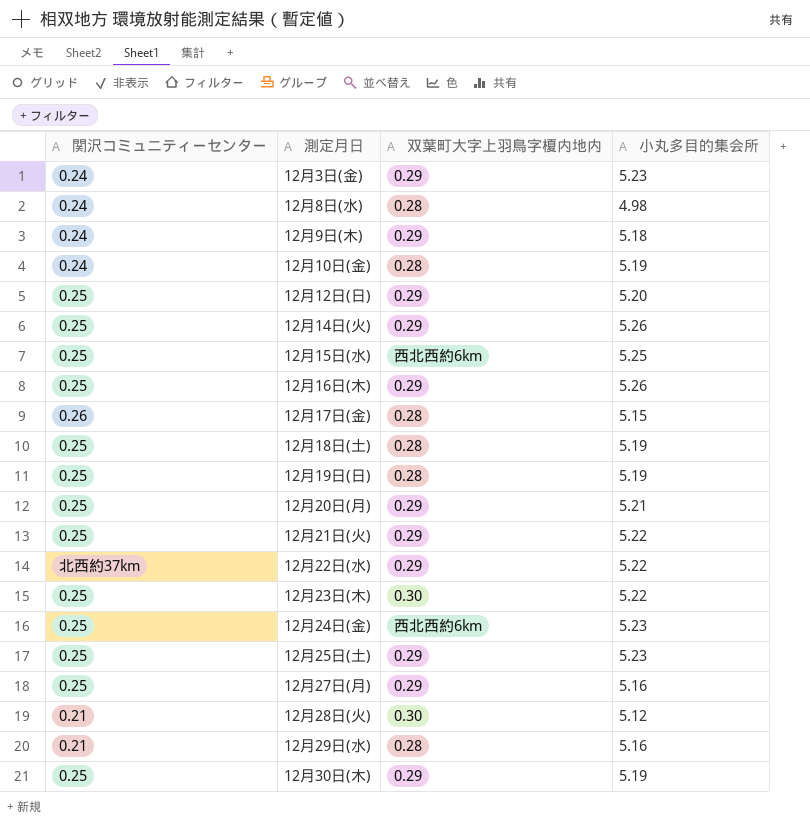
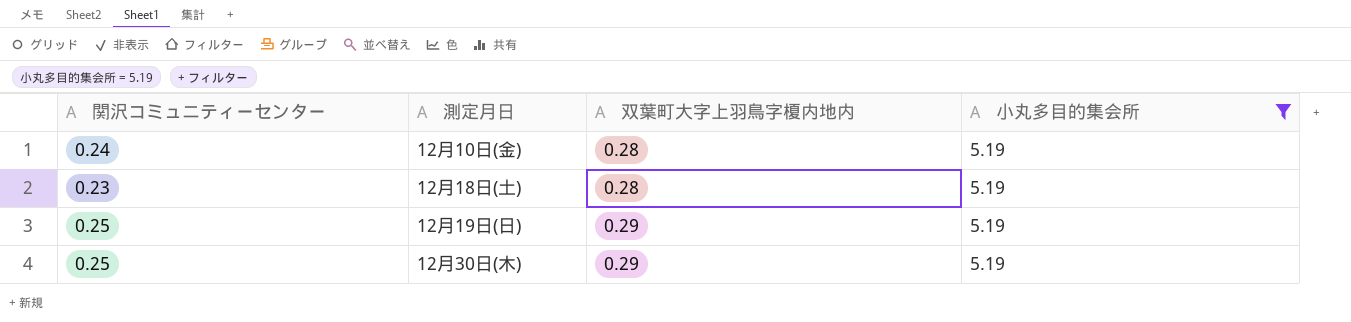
filter: none -> 小丸多目的集会所 = 5.19
12月18日(土) | 関沢コミュニティーセンター: 0.25 -> 0.23
12月19日(日) | 双葉町大字上羽鳥字榎内地内: 0.28 -> 0.29

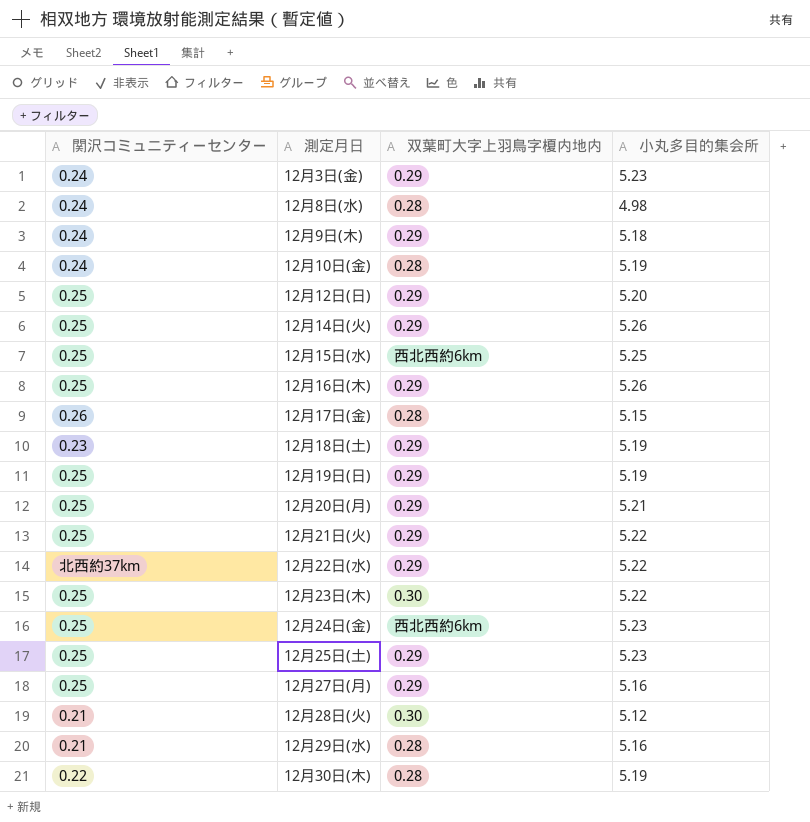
filter: 小丸多目的集会所 = 5.19 -> none
12月18日(土) | 双葉町大字上羽鳥字榎内地内: 0.28 -> 0.29
12月30日(木) | 関沢コミュニティーセンター: 0.25 -> 0.22
12月30日(木) | 双葉町大字上羽鳥字榎内地内: 0.29 -> 0.28

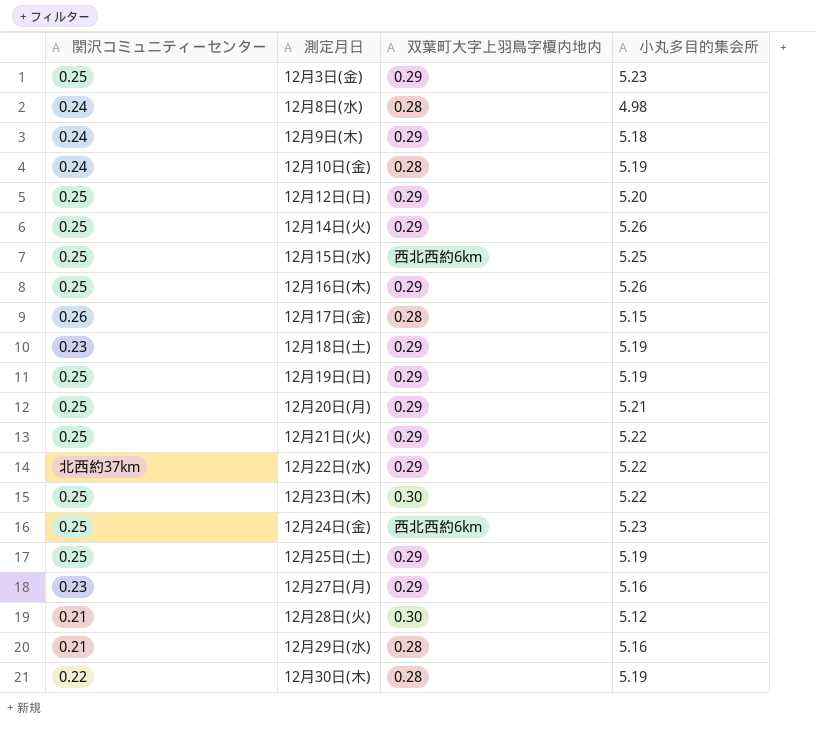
12月3日(金) | 関沢コミュニティーセンター: 0.24 -> 0.25
12月25日(土) | 小丸多目的集会所: 5.23 -> 5.19
12月27日(月) | 関沢コミュニティーセンター: 0.25 -> 0.23

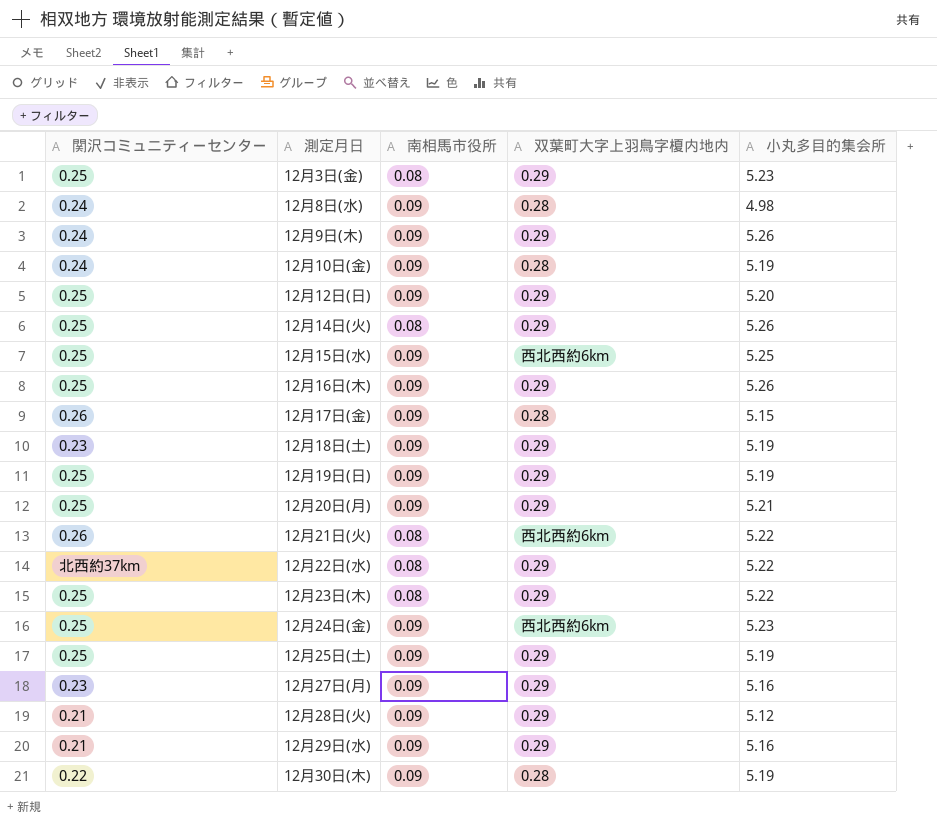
column 南相馬市役所 | position: none -> 3
12月9日(木) | 小丸多目的集会所: 5.18 -> 5.26
12月21日(火) | 関沢コミュニティーセンター: 0.25 -> 0.26
12月21日(火) | 双葉町大字上羽鳥字榎内地内: 0.29 -> 西北西約6km
12月23日(木) | 双葉町大字上羽鳥字榎内地内: 0.30 -> 0.29
12月28日(火) | 双葉町大字上羽鳥字榎内地内: 0.30 -> 0.29
12月29日(水) | 双葉町大字上羽鳥字榎内地内: 0.28 -> 0.29

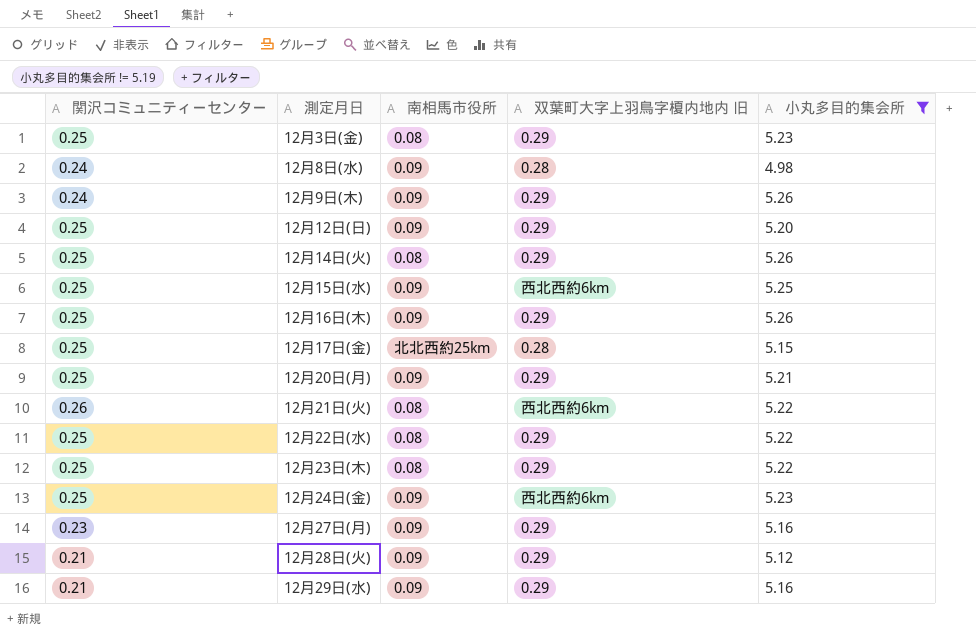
filter: none -> 小丸多目的集会所 != 5.19
column name: 双葉町大字上羽鳥字榎内地内 -> 双葉町大字上羽鳥字榎内地内 旧
12月17日(金) | 関沢コミュニティーセンター: 0.26 -> 0.25
12月17日(金) | 南相馬市役所: 0.09 -> 北北西約25km
12月22日(水) | 関沢コミュニティーセンター: 北西約37km -> 0.25

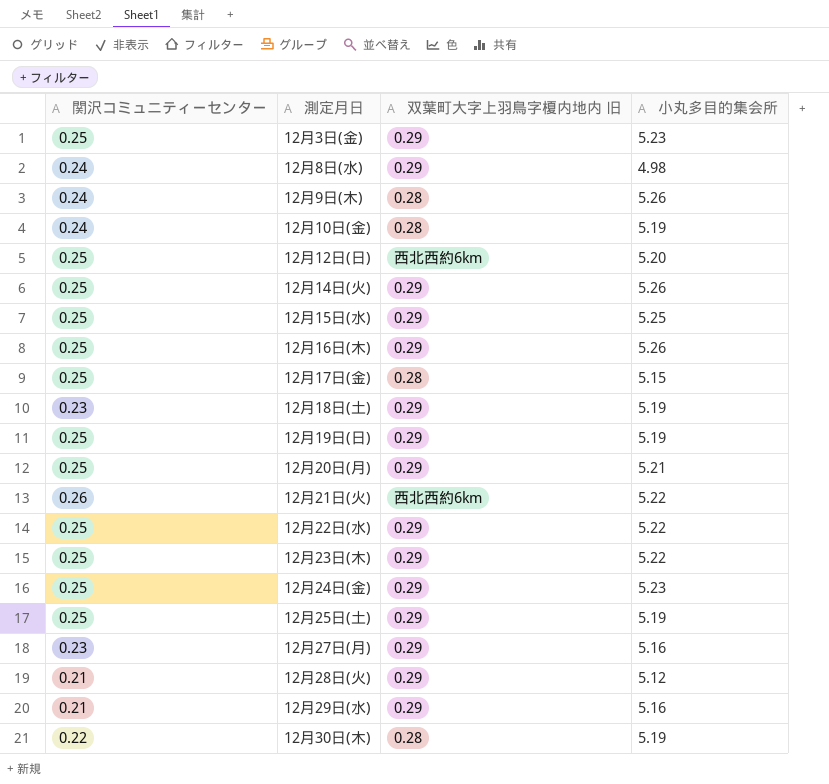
filter: 小丸多目的集会所 != 5.19 -> none
column 南相馬市役所 | position: 3 -> none
12月8日(水) | 双葉町大字上羽鳥字榎内地内 旧: 0.28 -> 0.29
12月9日(木) | 双葉町大字上羽鳥字榎内地内 旧: 0.29 -> 0.28
12月12日(日) | 双葉町大字上羽鳥字榎内地内 旧: 0.29 -> 西北西約6km
12月15日(水) | 双葉町大字上羽鳥字榎内地内 旧: 西北西約6km -> 0.29
12月24日(金) | 双葉町大字上羽鳥字榎内地内 旧: 西北西約6km -> 0.29

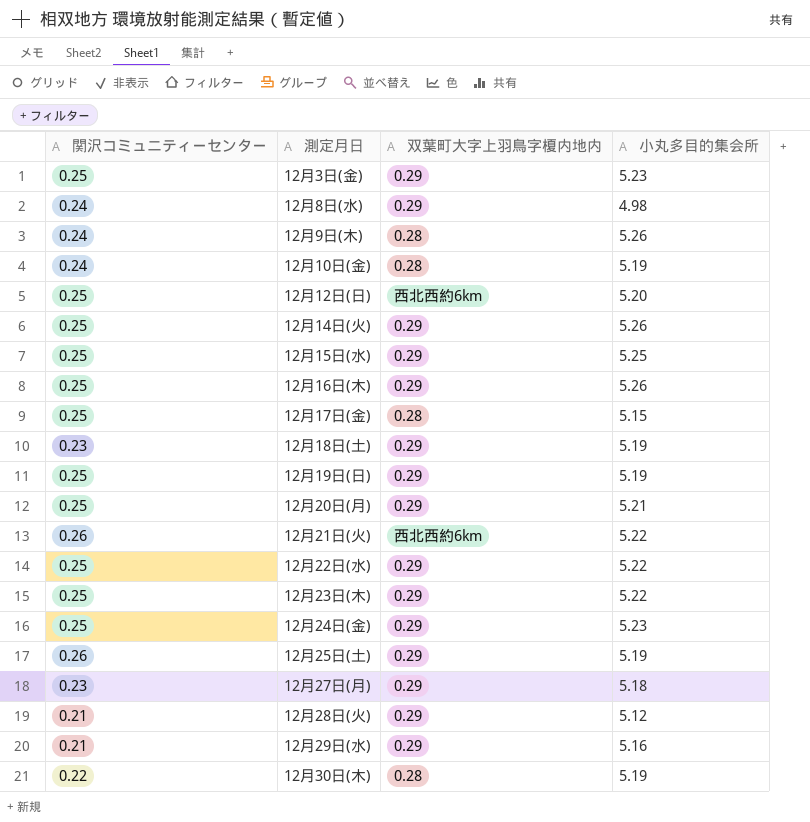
column name: 双葉町大字上羽鳥字榎内地内 旧 -> 双葉町大字上羽鳥字榎内地内
12月25日(土) | 関沢コミュニティーセンター: 0.25 -> 0.26
12月27日(月) | 小丸多目的集会所: 5.16 -> 5.18

